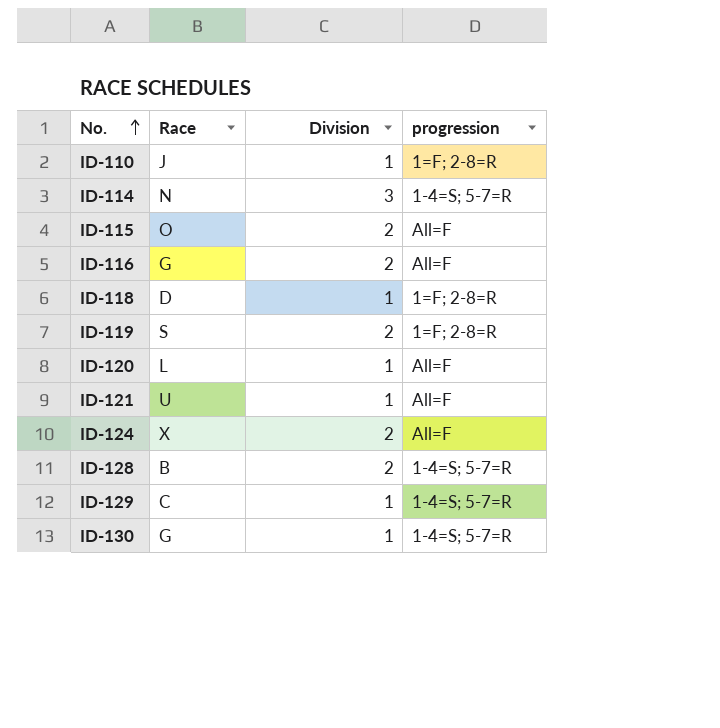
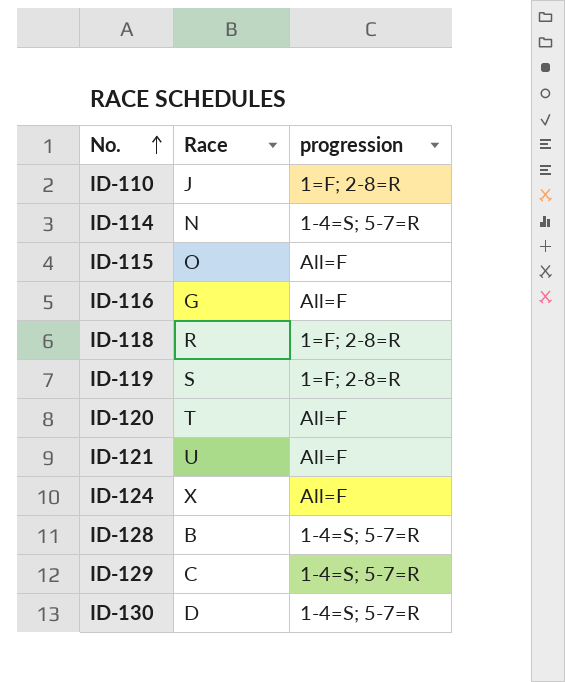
column Division | position: 3 -> none
ID-118 | Race: D -> R
ID-120 | Race: L -> T
ID-130 | Race: G -> D

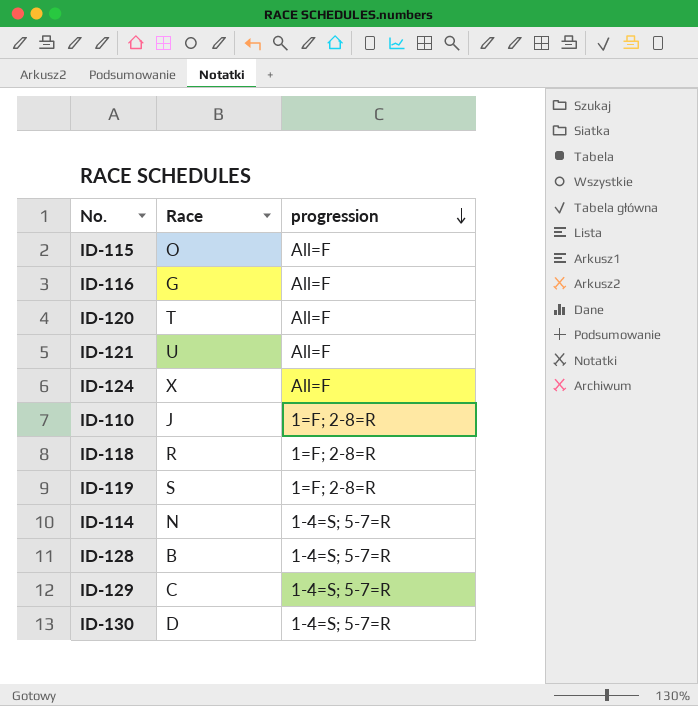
row order: No. ascending -> progression descending

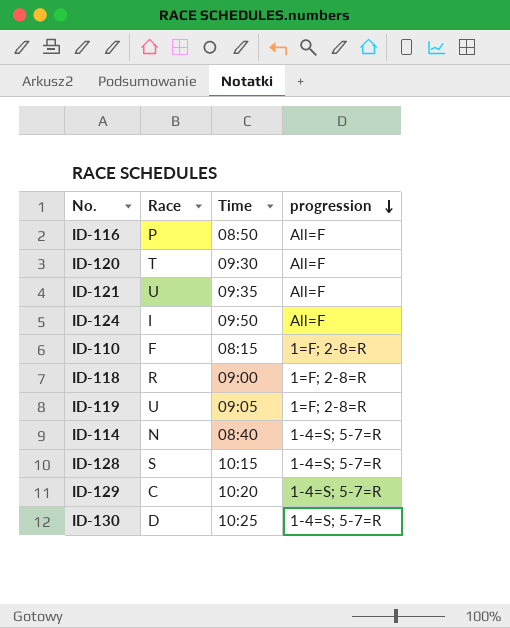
column Time | position: none -> 3
row ID-115: O | All=F -> none
ID-116 | Race: G -> P
ID-124 | Race: X -> I
ID-110 | Race: J -> F
ID-119 | Race: S -> U
ID-128 | Race: B -> S

